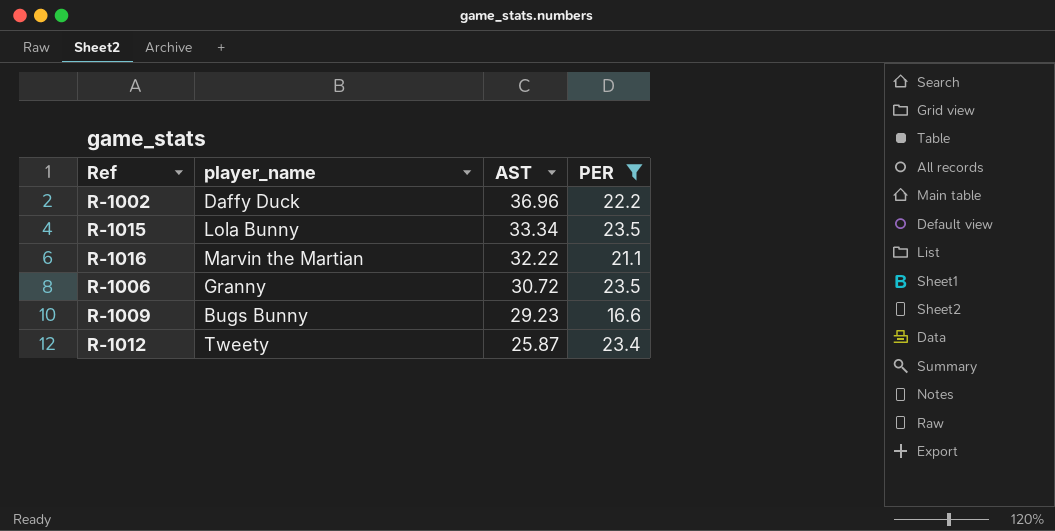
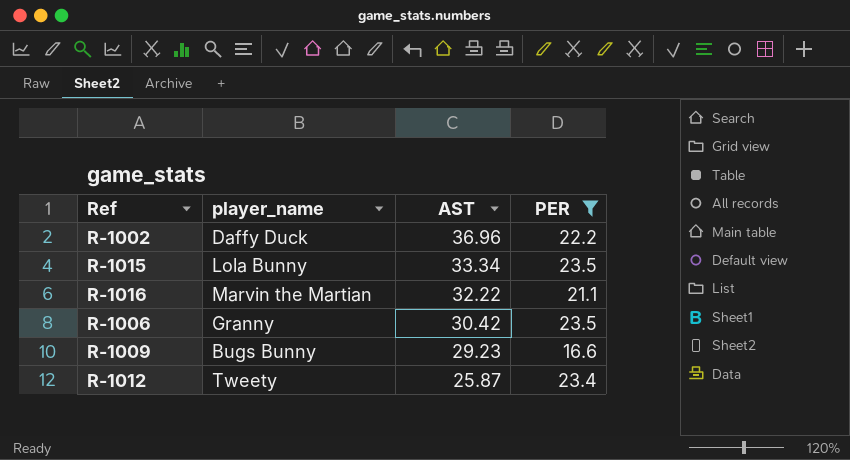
R-1006 | AST: 30.72 -> 30.42

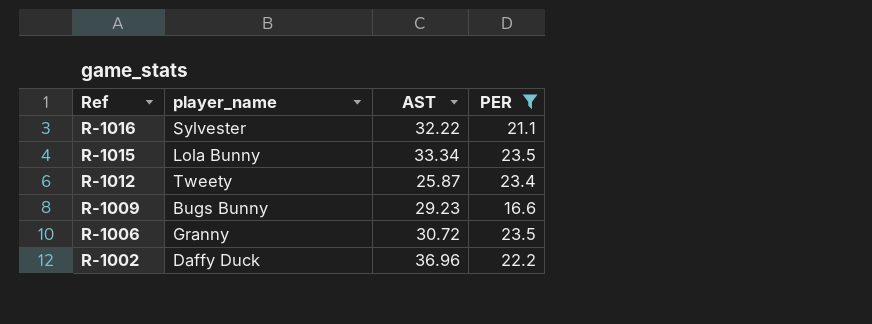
row order: AST descending -> Ref descending
R-1016 | player_name: Marvin the Martian -> Sylvester
R-1006 | AST: 30.42 -> 30.72

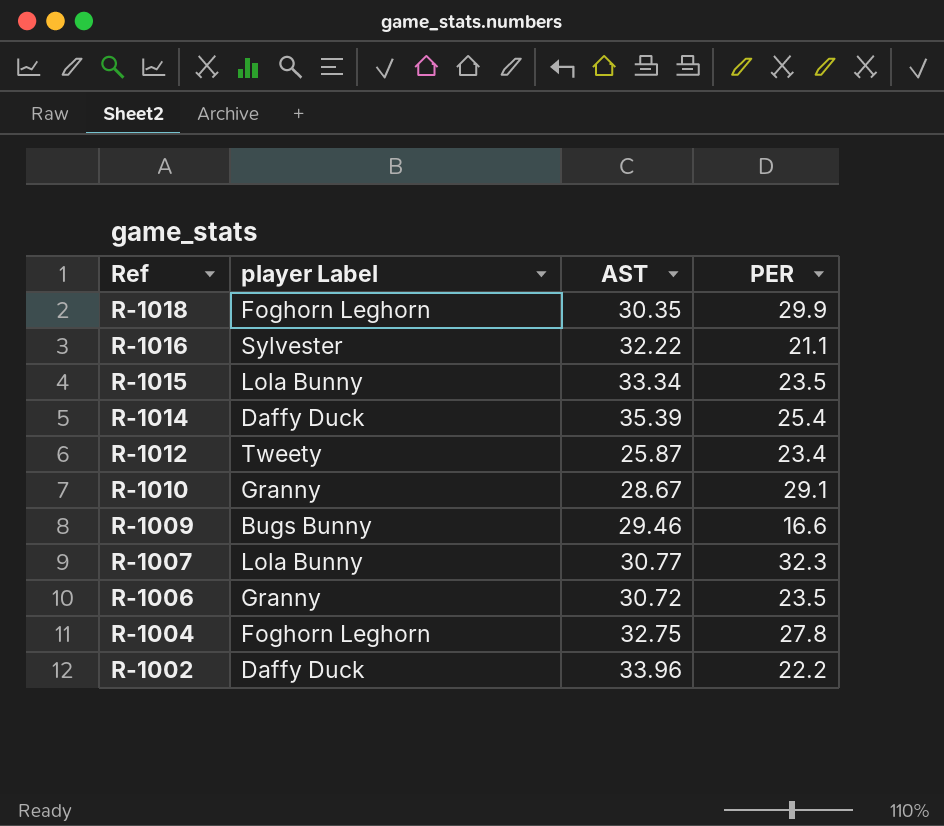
filter: PER <= 23.5 -> none
column name: player_name -> player Label
R-1009 | AST: 29.23 -> 29.46
R-1002 | AST: 36.96 -> 33.96

